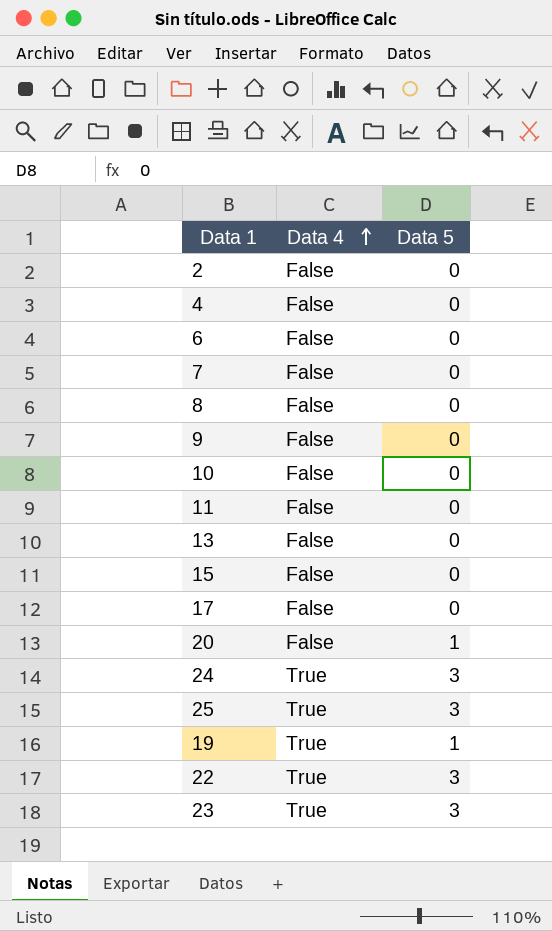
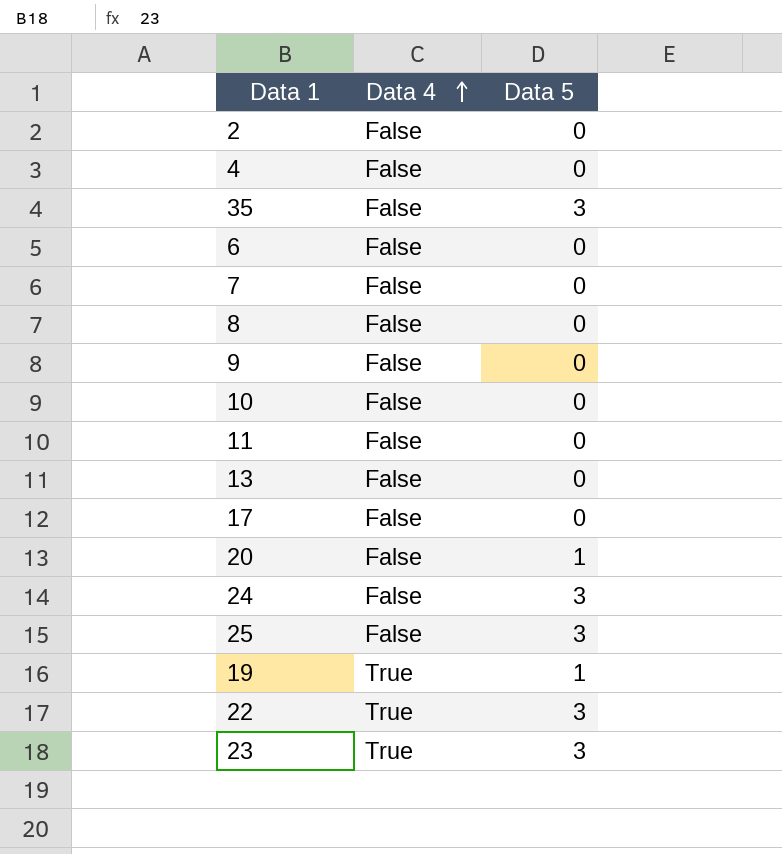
row 15: False | 0 -> none
row 35: none -> False | 3
24 | Data 4: True -> False
25 | Data 4: True -> False

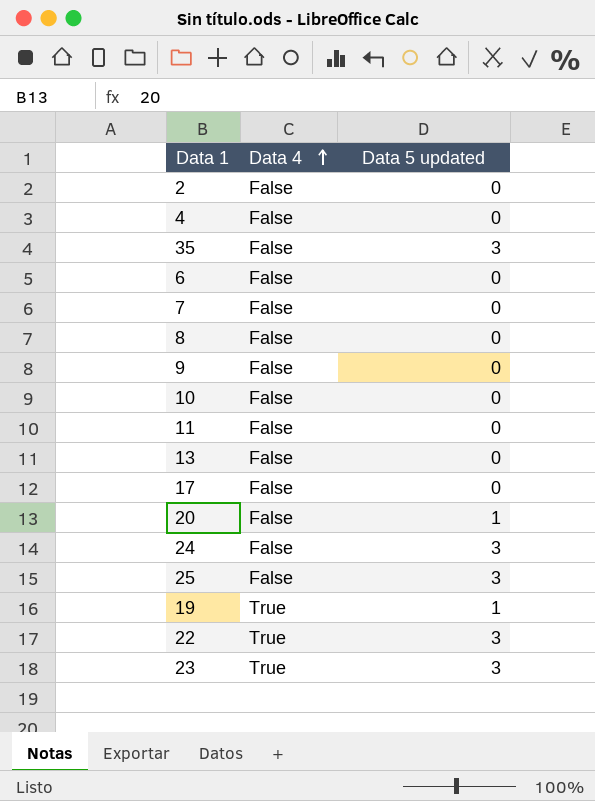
column name: Data 5 -> Data 5 updated

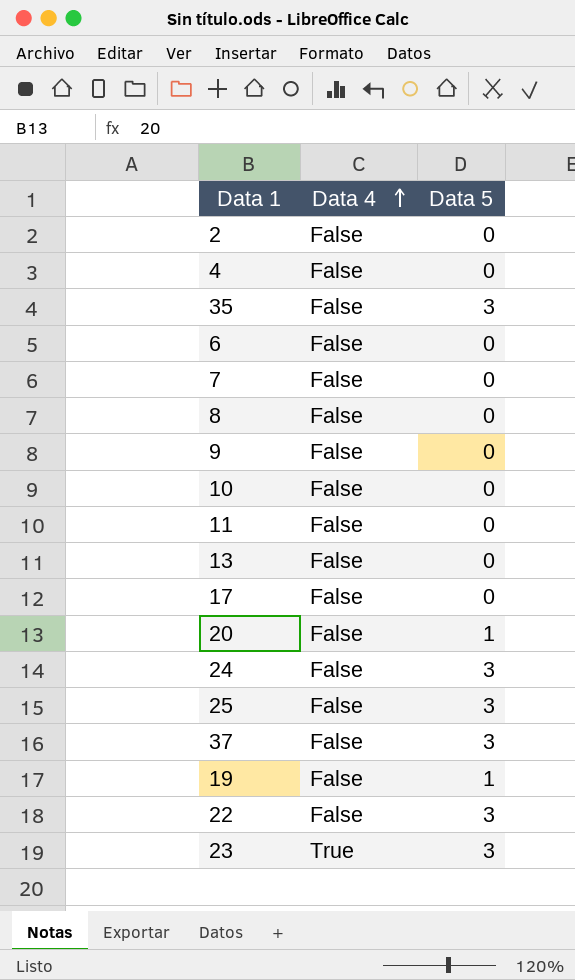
column name: Data 5 updated -> Data 5
row 37: none -> False | 3
19 | Data 4: True -> False
22 | Data 4: True -> False

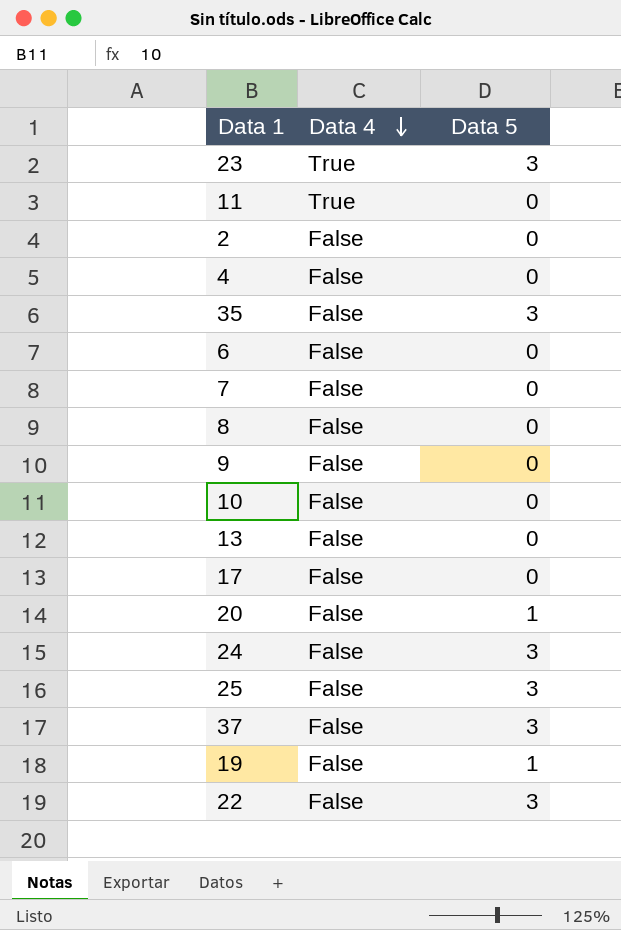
row order: Data 4 ascending -> Data 4 descending
11 | Data 4: False -> True

